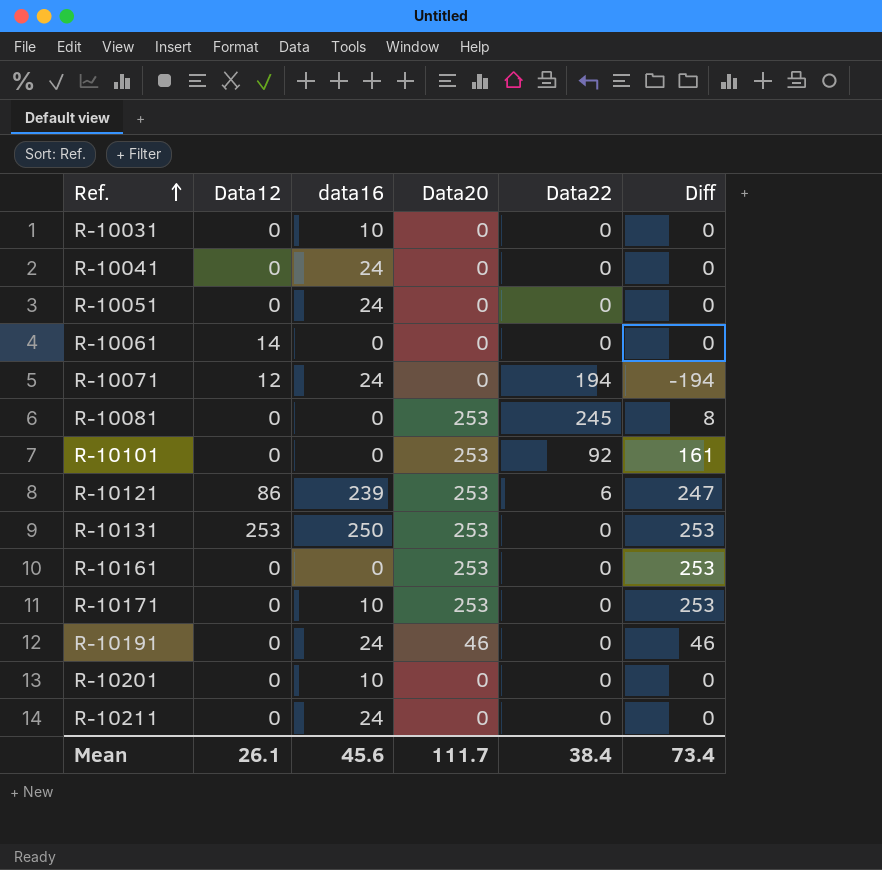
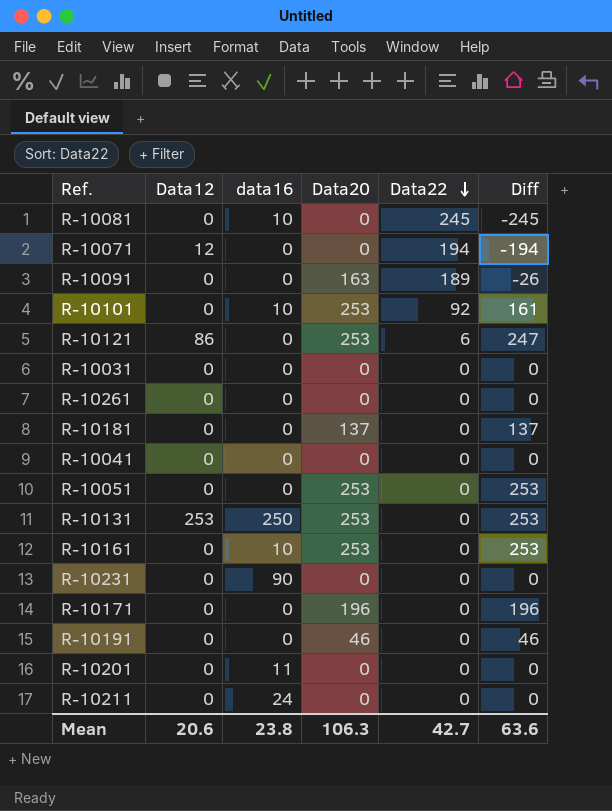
row order: Ref. ascending -> Data22 descending
row R-10061: 14 | 0 | 0 | 0 | 0 -> none
R-10081 | data16: 0 -> 10
R-10081 | Data20: 253 -> 0
R-10081 | Diff: 8 -> -245
R-10071 | data16: 24 -> 0
row R-10091: none -> 0 | 0 | 163 | 189 | -26
R-10101 | data16: 0 -> 10
R-10121 | data16: 239 -> 0
R-10031 | data16: 10 -> 0
row R-10261: none -> 0 | 0 | 0 | 0 | 0
row R-10181: none -> 0 | 0 | 137 | 0 | 137
R-10041 | data16: 24 -> 0
R-10051 | data16: 24 -> 0
R-10051 | Data20: 0 -> 253
R-10051 | Diff: 0 -> 253
R-10161 | data16: 0 -> 10
row R-10231: none -> 0 | 90 | 0 | 0 | 0
R-10171 | data16: 10 -> 0
R-10171 | Data20: 253 -> 196
R-10171 | Diff: 253 -> 196
R-10191 | data16: 24 -> 0
R-10201 | data16: 10 -> 11
Mean | Data12: 26.1 -> 20.6
Mean | data16: 45.6 -> 23.8
Mean | Data20: 111.7 -> 106.3
Mean | Data22: 38.4 -> 42.7
Mean | Diff: 73.4 -> 63.6

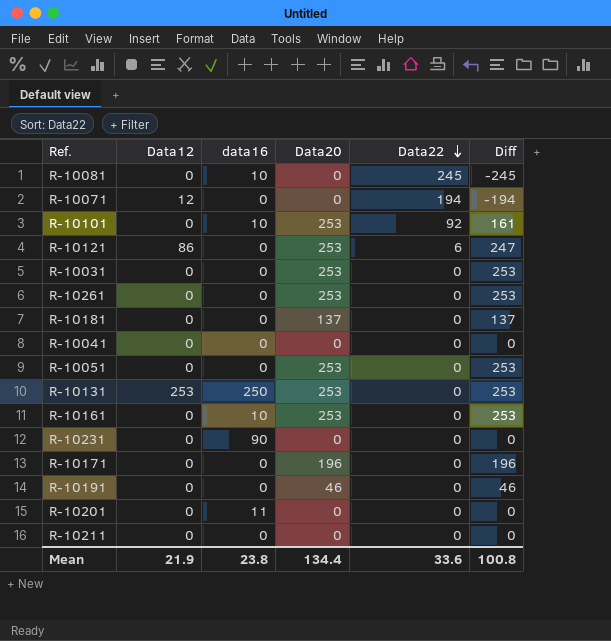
row R-10091: 0 | 0 | 163 | 189 | -26 -> none
R-10031 | Data20: 0 -> 253
R-10031 | Diff: 0 -> 253
R-10261 | Data20: 0 -> 253
R-10261 | Diff: 0 -> 253
R-10211 | data16: 24 -> 0
Mean | Data12: 20.6 -> 21.9
Mean | Data20: 106.3 -> 134.4
Mean | Data22: 42.7 -> 33.6
Mean | Diff: 63.6 -> 100.8

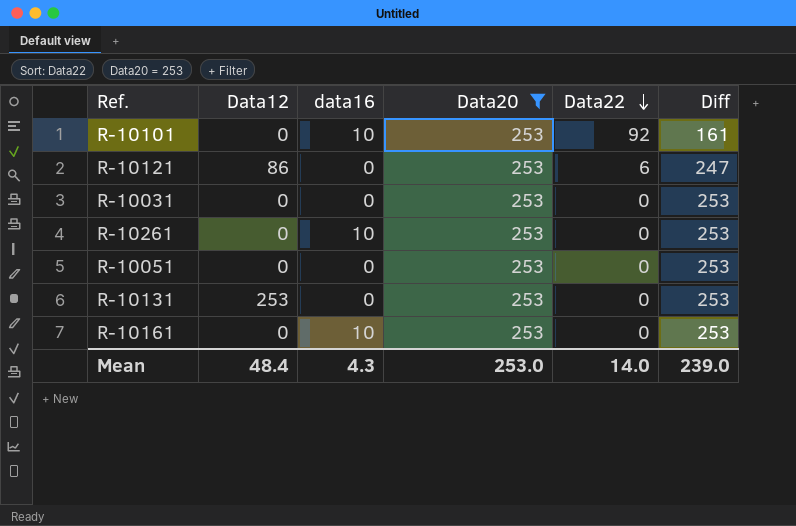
filter: none -> Data20 = 253
R-10261 | data16: 0 -> 10
R-10131 | data16: 250 -> 0
Mean | Data12: 21.9 -> 48.4
Mean | data16: 23.8 -> 4.3
Mean | Data20: 134.4 -> 253.0
Mean | Data22: 33.6 -> 14.0
Mean | Diff: 100.8 -> 239.0

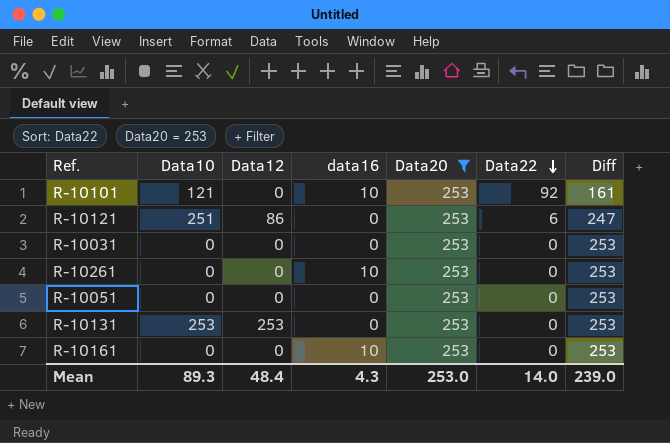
column Data10 | position: none -> 2

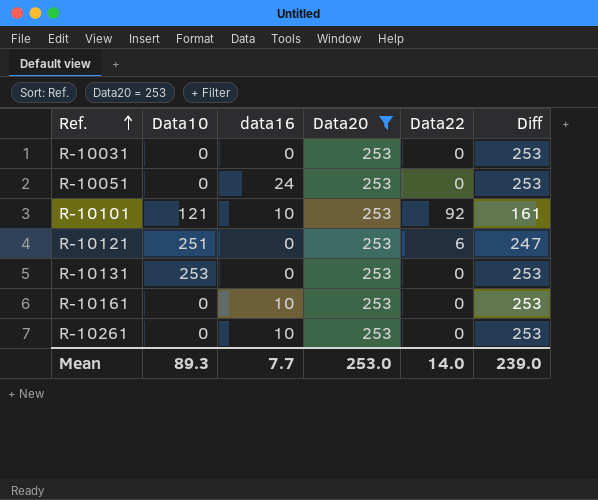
row order: Data22 descending -> Ref. ascending
column Data12 | position: 3 -> none
R-10051 | data16: 0 -> 24
Mean | data16: 4.3 -> 7.7

